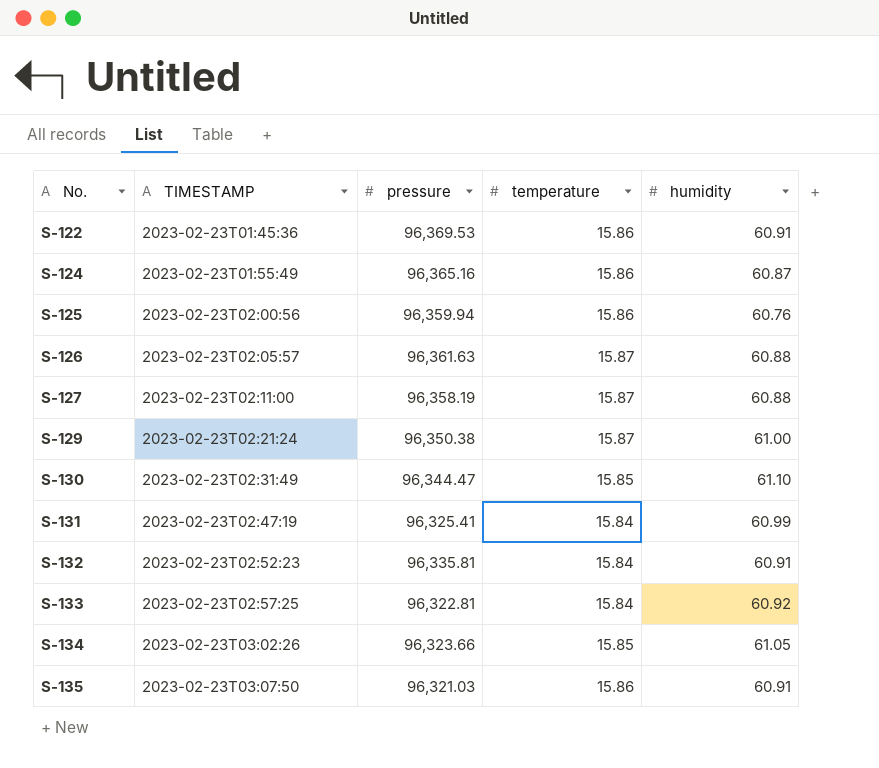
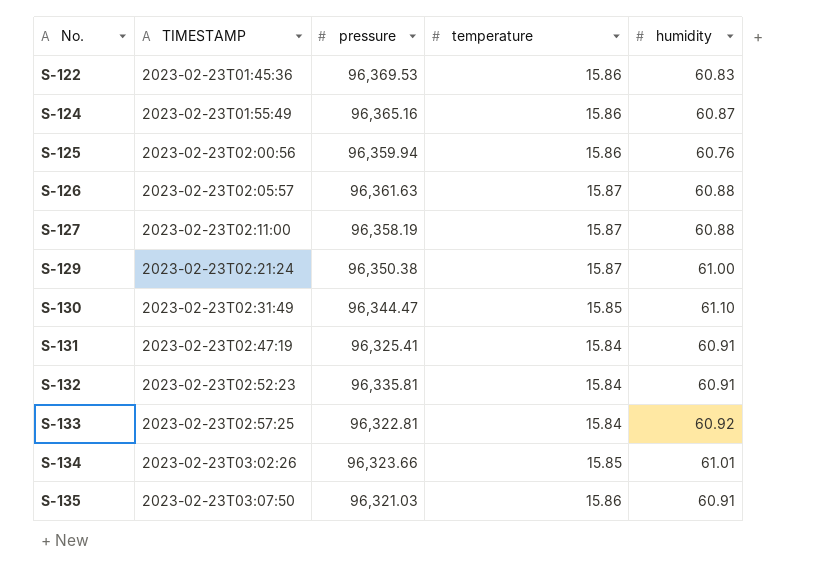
S-122 | humidity: 60.91 -> 60.83
S-131 | humidity: 60.99 -> 60.91
S-134 | humidity: 61.05 -> 61.01

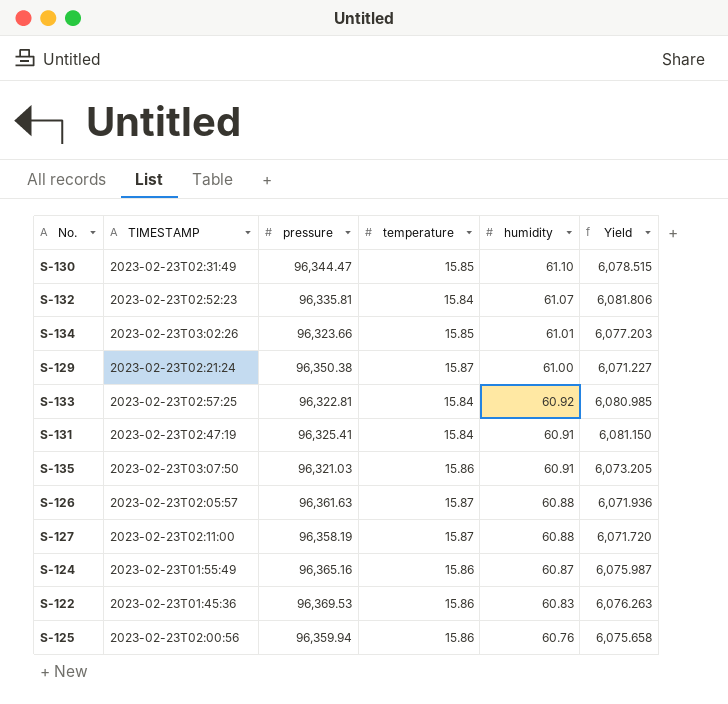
row order: No. ascending -> humidity descending
column Yield | formula: none -> [pressure] / [temperature]
S-132 | humidity: 60.91 -> 61.07

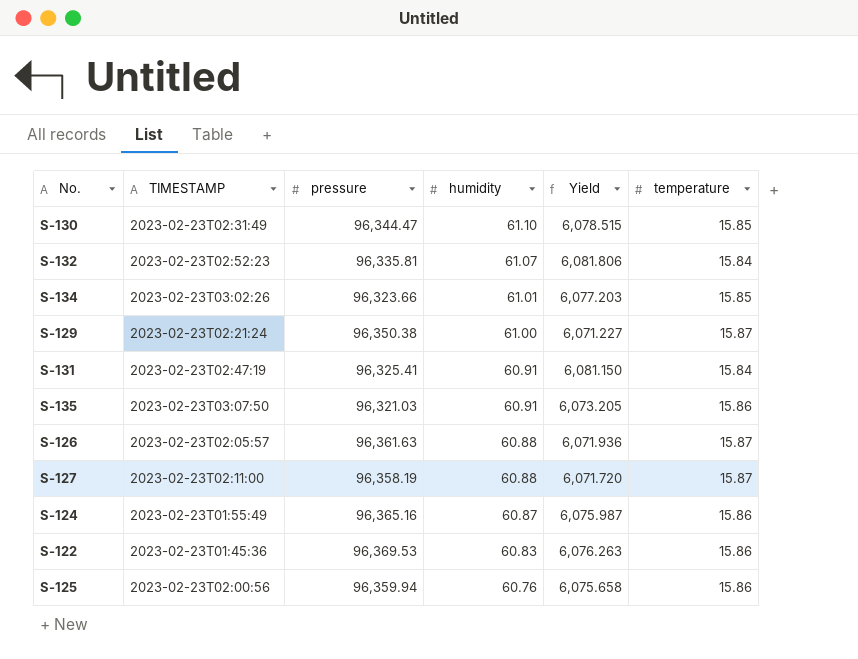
column temperature | position: 4 -> 6
row S-133: 2023-02-23T02:57:25 | 96,322.81 | 15.84 | 60.92 | 6,080.985 -> none

